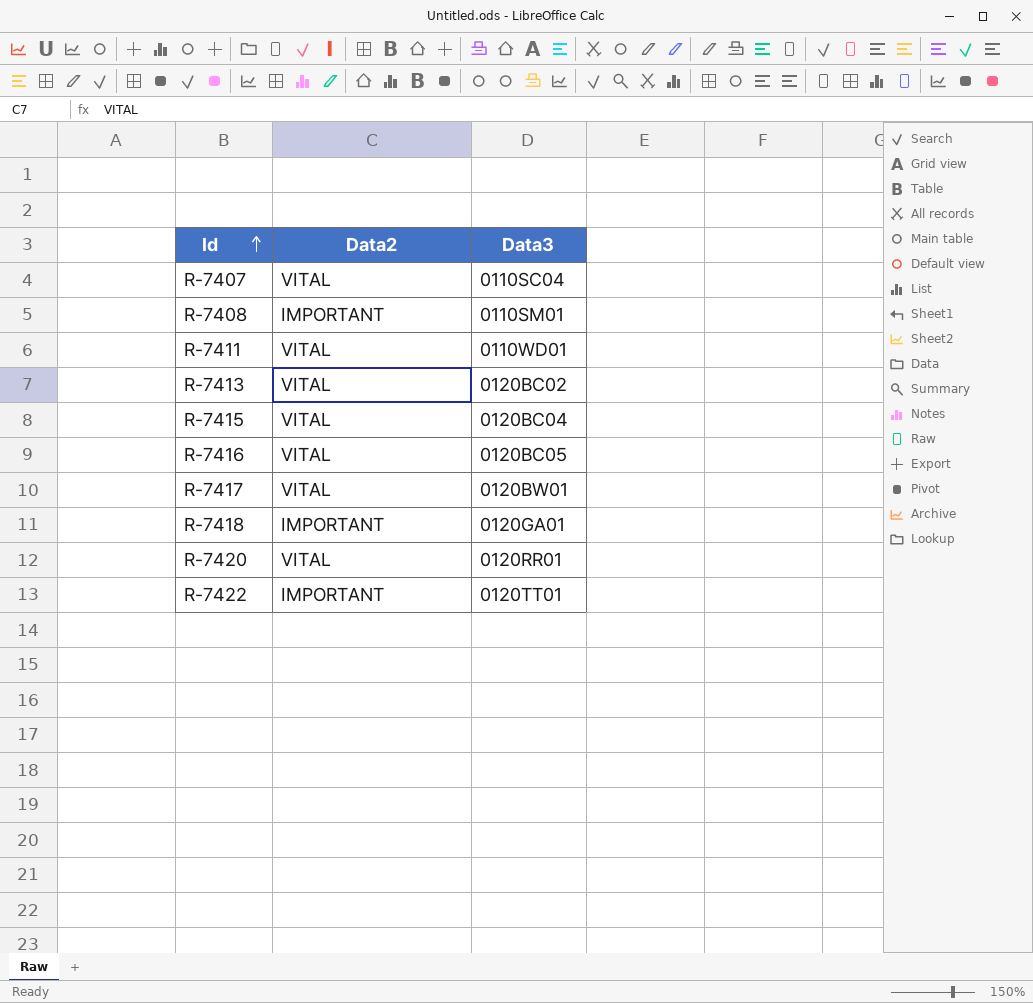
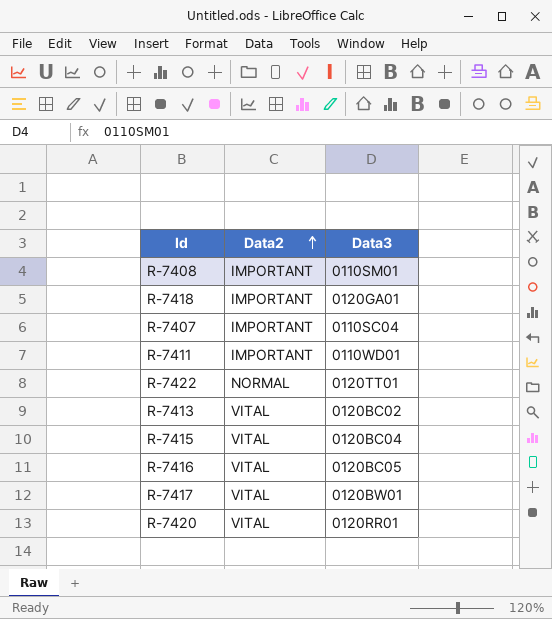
row order: Id ascending -> Data2 ascending
R-7407 | Data2: VITAL -> IMPORTANT
R-7411 | Data2: VITAL -> IMPORTANT
R-7422 | Data2: IMPORTANT -> NORMAL

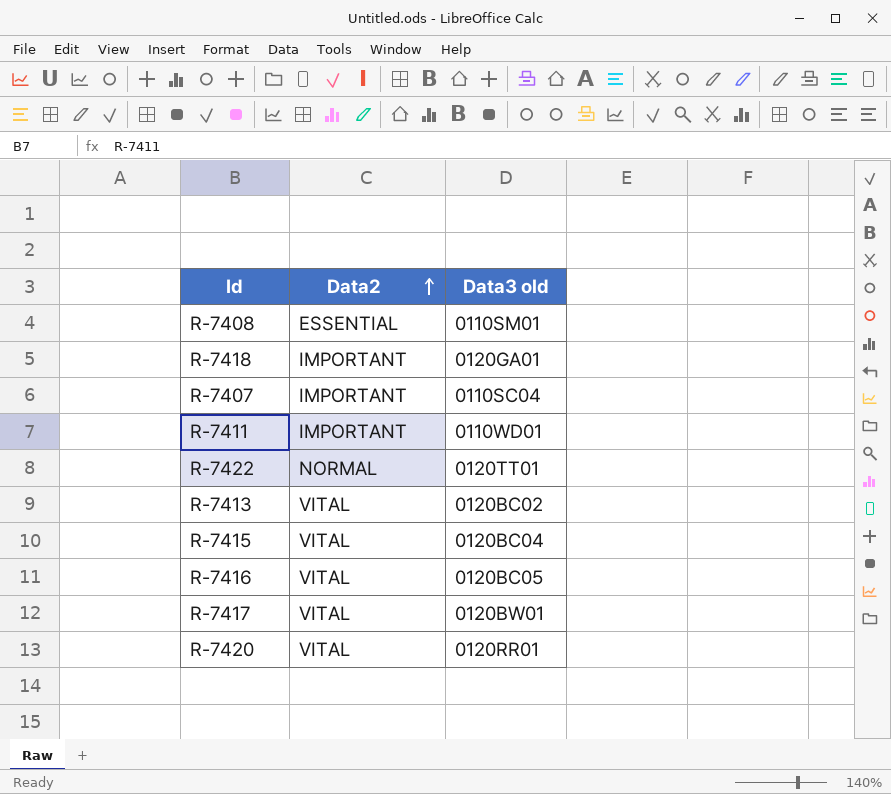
column name: Data3 -> Data3 old
R-7408 | Data2: IMPORTANT -> ESSENTIAL

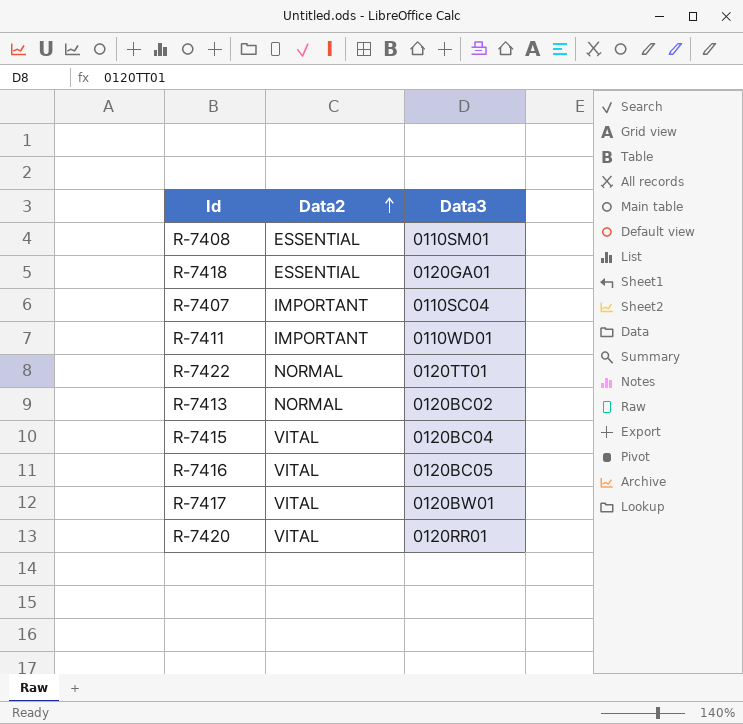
column name: Data3 old -> Data3
R-7418 | Data2: IMPORTANT -> ESSENTIAL
R-7413 | Data2: VITAL -> NORMAL

